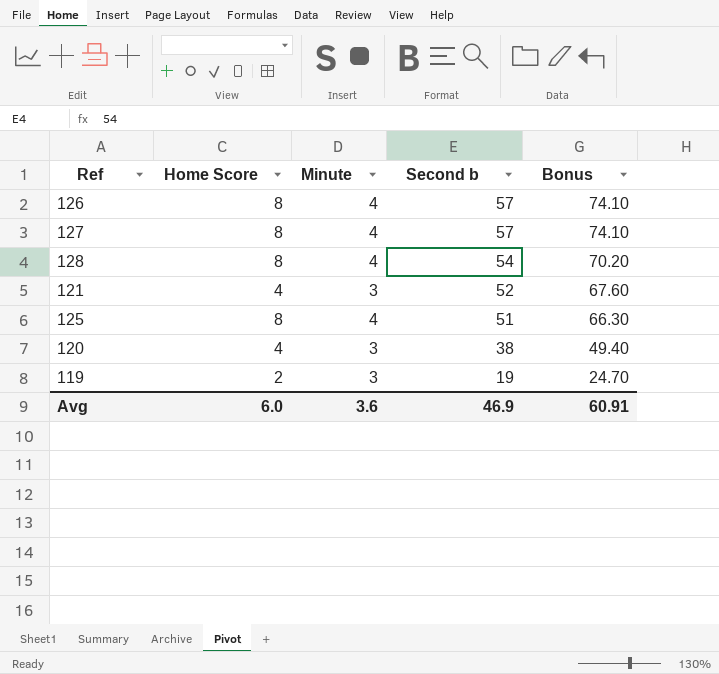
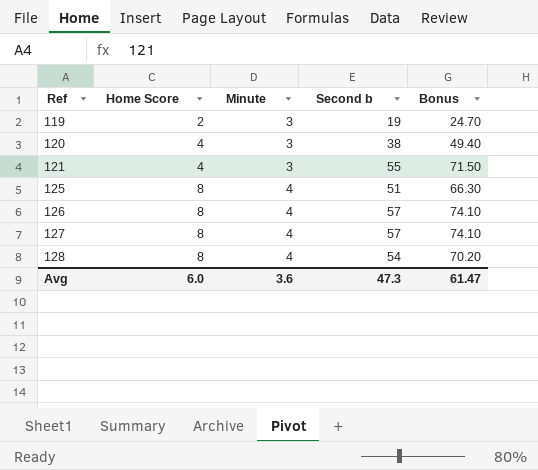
row order: Second b descending -> Ref ascending
121 | Second b: 52 -> 55
121 | Bonus: 67.60 -> 71.50
Avg | Second b: 46.9 -> 47.3
Avg | Bonus: 60.91 -> 61.47

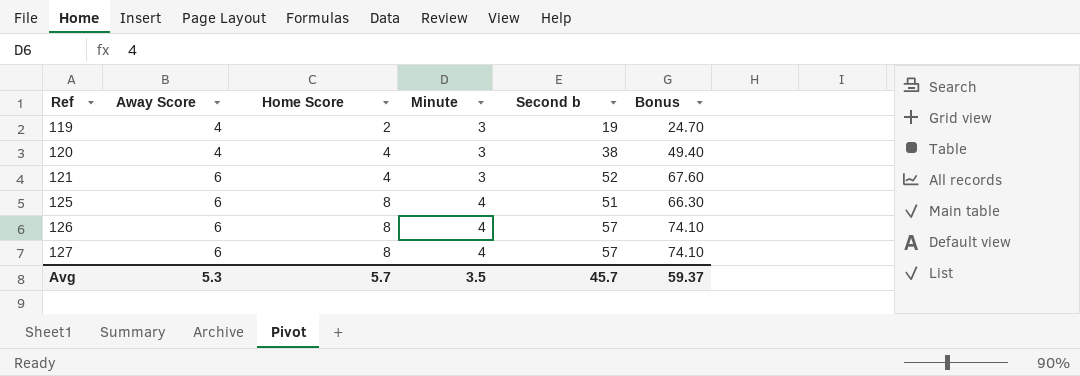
column Away Score | position: none -> 2
row 128: 8 | 4 | 54 | 70.20 -> none
121 | Second b: 55 -> 52
121 | Bonus: 71.50 -> 67.60
Avg | Home Score: 6.0 -> 5.7
Avg | Minute: 3.6 -> 3.5
Avg | Second b: 47.3 -> 45.7
Avg | Bonus: 61.47 -> 59.37

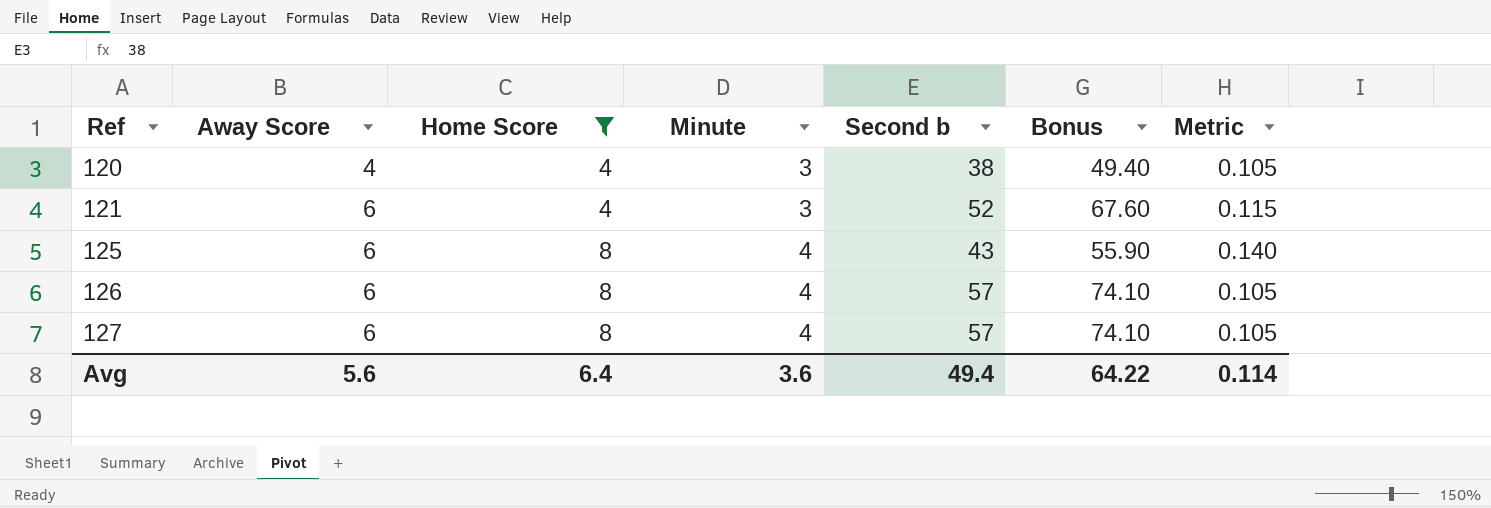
filter: none -> Home Score != 2
column Metric | formula: none -> [Away Score] / [Second b]
125 | Second b: 51 -> 43
125 | Bonus: 66.30 -> 55.90
Avg | Away Score: 5.3 -> 5.6
Avg | Home Score: 5.7 -> 6.4
Avg | Minute: 3.5 -> 3.6
Avg | Second b: 45.7 -> 49.4
Avg | Bonus: 59.37 -> 64.22

